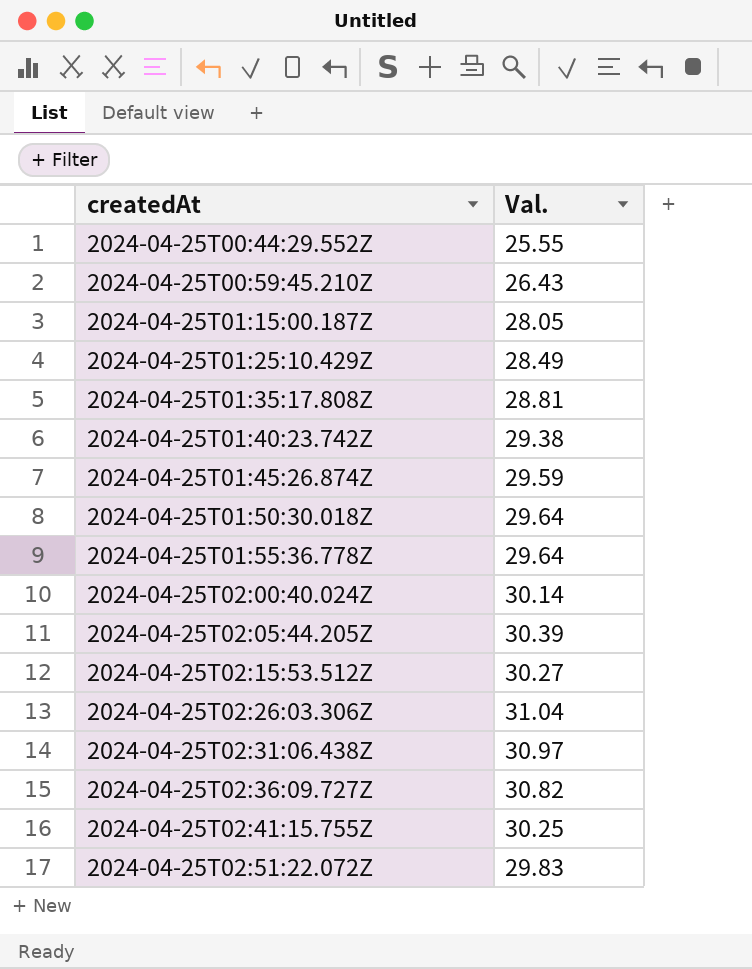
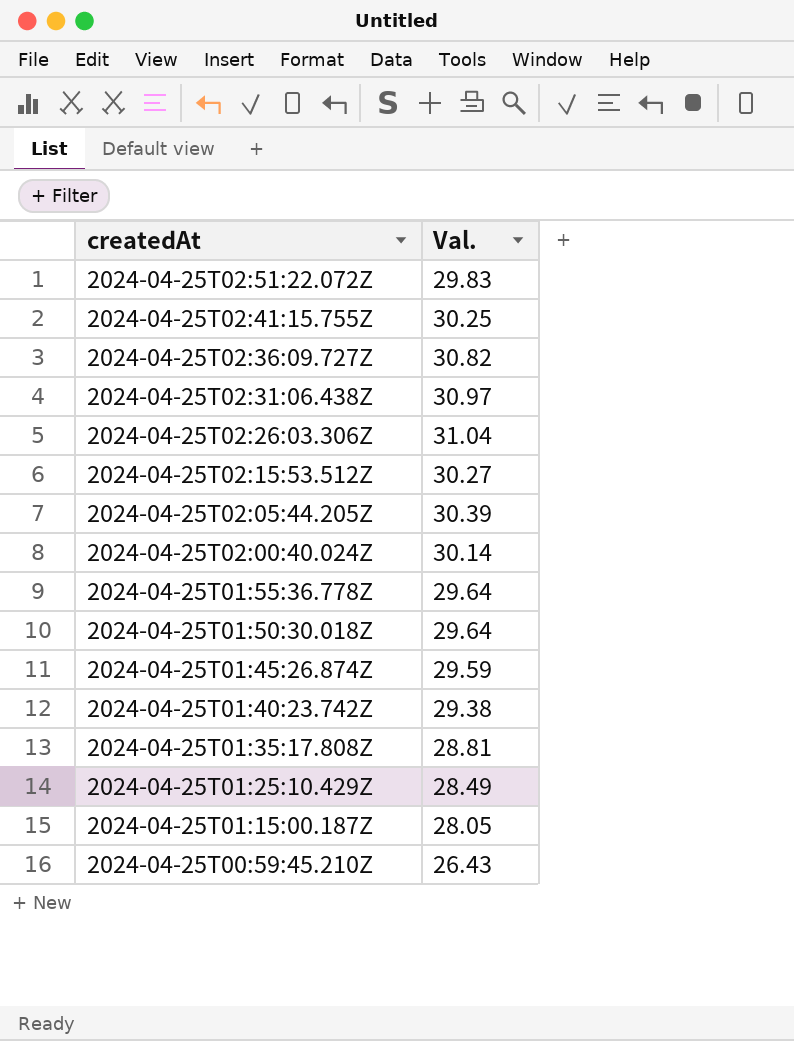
row order: createdAt ascending -> createdAt descending
row 2024-04-25T00:44:29.552Z: 25.55 -> none

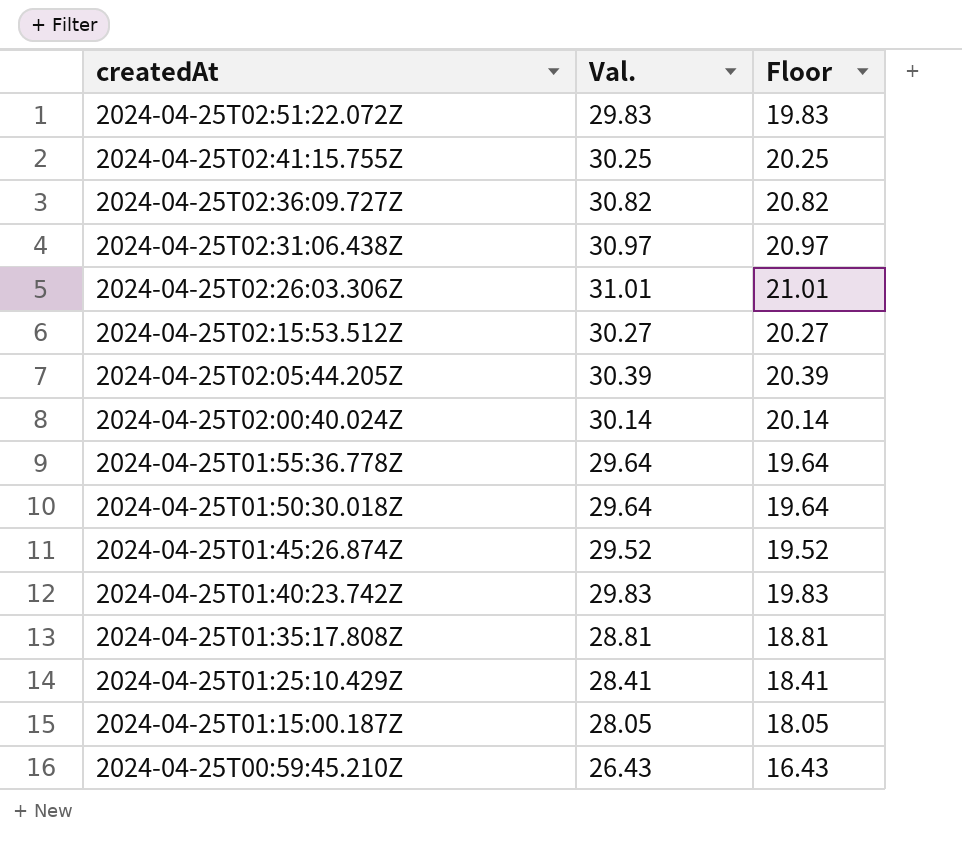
column Floor | formula: none -> [Val.] - 10
2024-04-25T02:26:03.306Z | Val.: 31.04 -> 31.01
2024-04-25T01:45:26.874Z | Val.: 29.59 -> 29.52
2024-04-25T01:40:23.742Z | Val.: 29.38 -> 29.83
2024-04-25T01:25:10.429Z | Val.: 28.49 -> 28.41

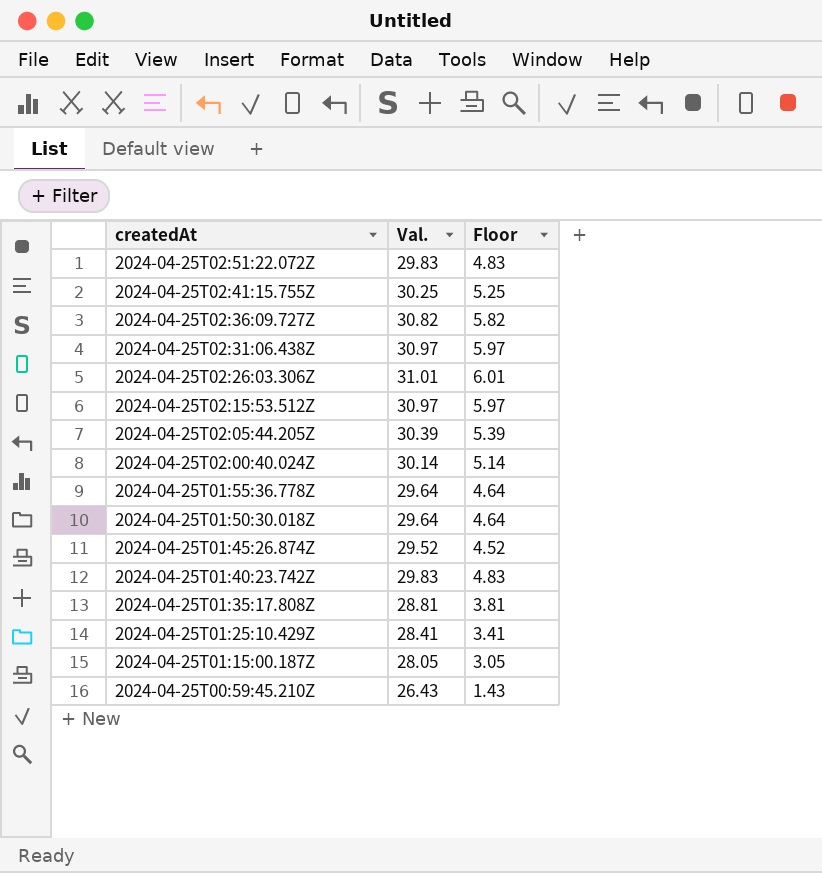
column Floor | formula: [Val.] - 10 -> [Val.] - 25
2024-04-25T02:15:53.512Z | Val.: 30.27 -> 30.97

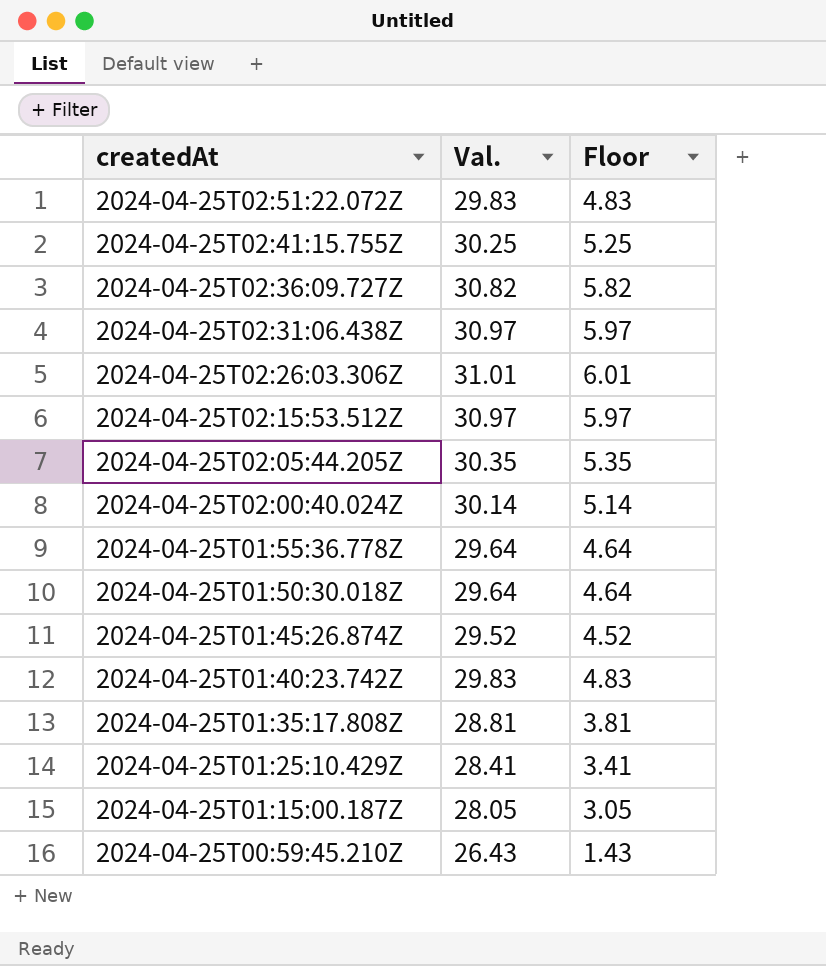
2024-04-25T02:05:44.205Z | Val.: 30.39 -> 30.35
2024-04-25T02:05:44.205Z | Floor: 5.39 -> 5.35

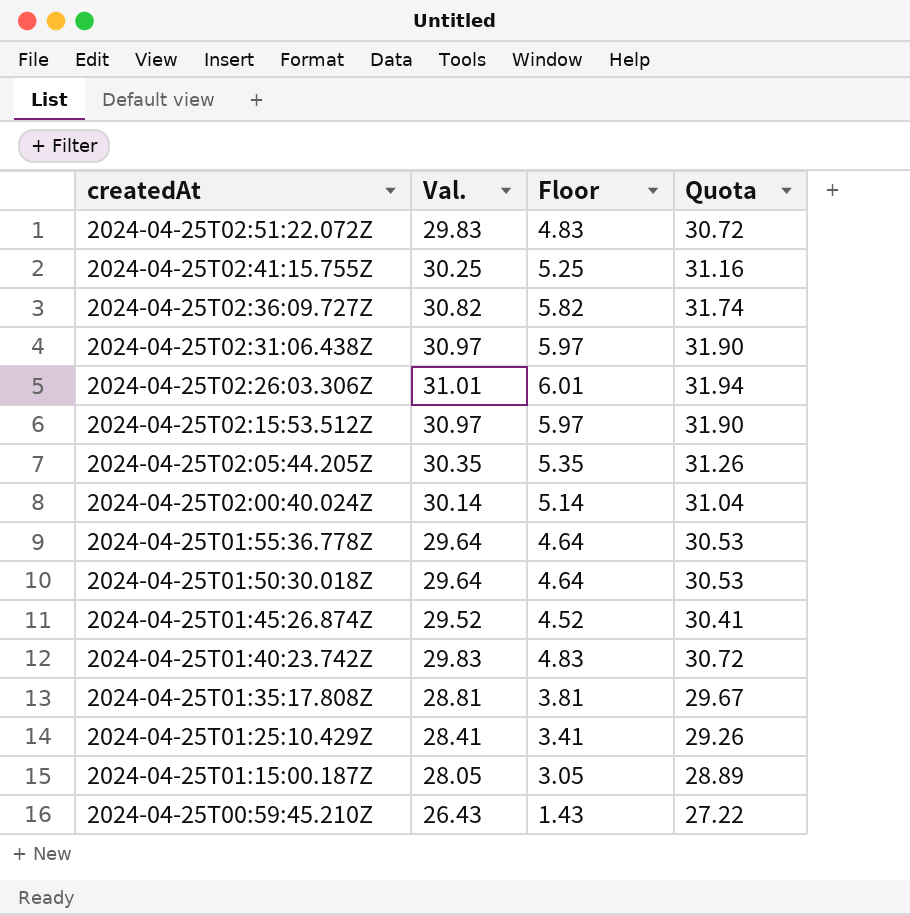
column Quota | formula: none -> [Val.] * 1.03

